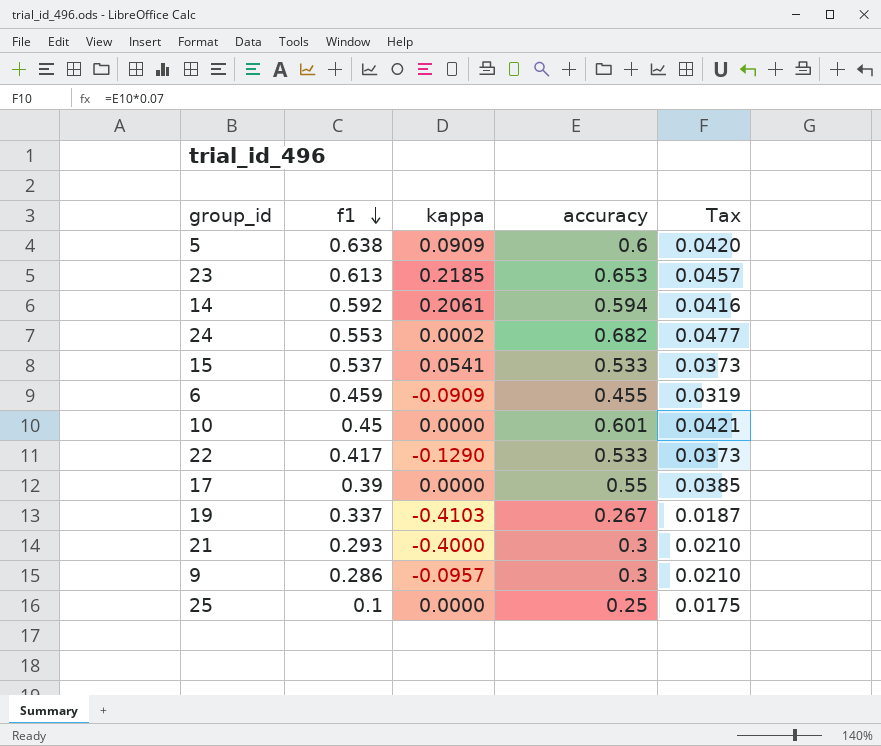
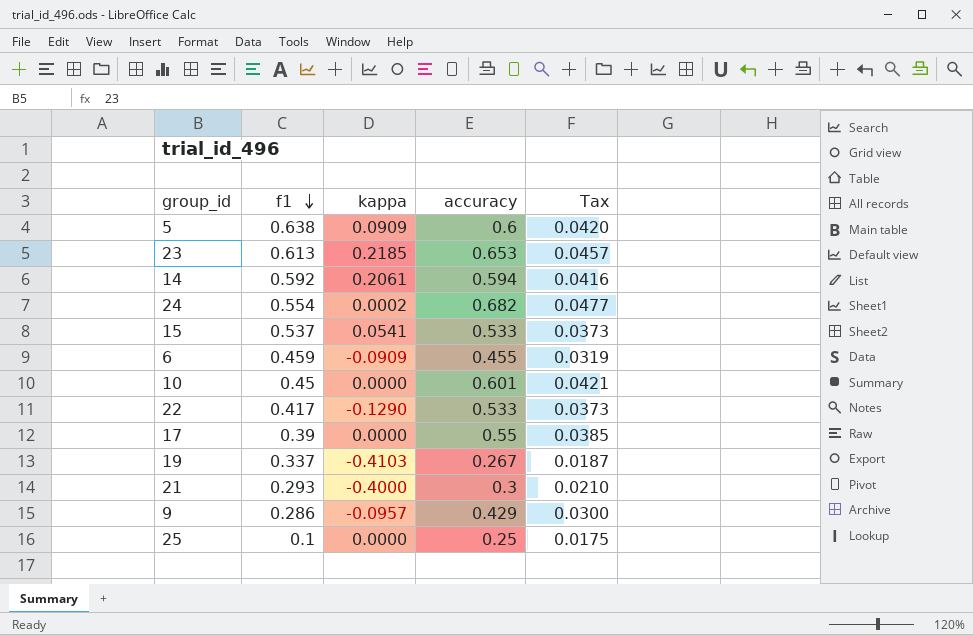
24 | f1: 0.553 -> 0.554
9 | accuracy: 0.3 -> 0.429
9 | Tax: 0.0210 -> 0.0300

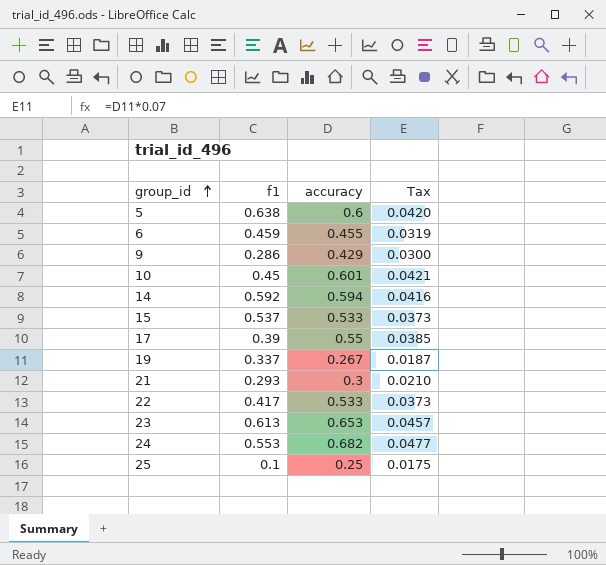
row order: f1 descending -> group_id ascending
column kappa | position: 3 -> none
24 | f1: 0.554 -> 0.553

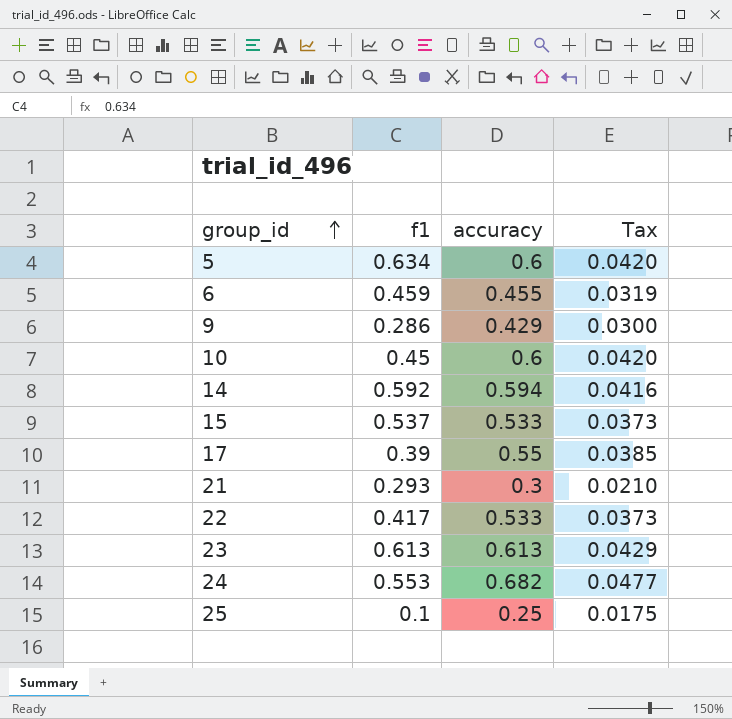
row 19: 0.337 | 0.267 | 0.0187 -> none
5 | f1: 0.638 -> 0.634
10 | accuracy: 0.601 -> 0.6
10 | Tax: 0.0421 -> 0.0420
23 | accuracy: 0.653 -> 0.613
23 | Tax: 0.0457 -> 0.0429

